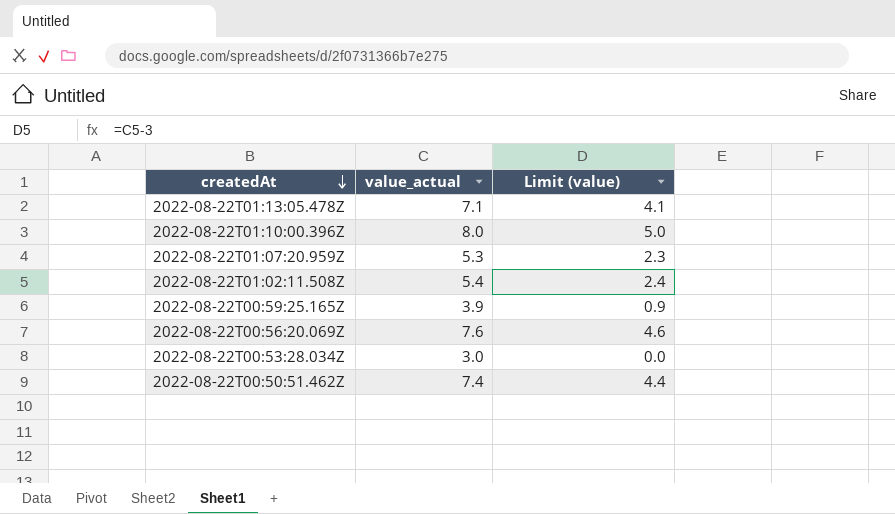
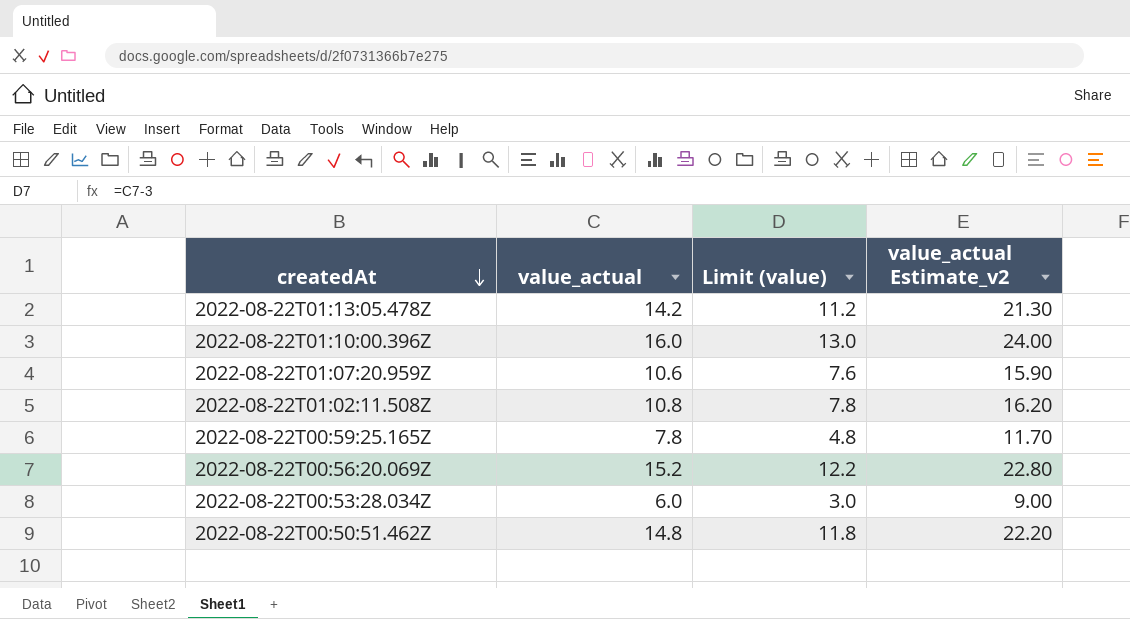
column value_actual Estimate_v2 | formula: none -> [value_actual] * 1.5
2022-08-22T01:13:05.478Z | value_actual: 7.1 -> 14.2
2022-08-22T01:13:05.478Z | Limit (value): 4.1 -> 11.2
2022-08-22T01:10:00.396Z | value_actual: 8.0 -> 16.0
2022-08-22T01:10:00.396Z | Limit (value): 5.0 -> 13.0
2022-08-22T01:07:20.959Z | value_actual: 5.3 -> 10.6
2022-08-22T01:07:20.959Z | Limit (value): 2.3 -> 7.6
2022-08-22T01:02:11.508Z | value_actual: 5.4 -> 10.8
2022-08-22T01:02:11.508Z | Limit (value): 2.4 -> 7.8
2022-08-22T00:59:25.165Z | value_actual: 3.9 -> 7.8
2022-08-22T00:59:25.165Z | Limit (value): 0.9 -> 4.8
2022-08-22T00:56:20.069Z | value_actual: 7.6 -> 15.2
2022-08-22T00:56:20.069Z | Limit (value): 4.6 -> 12.2
2022-08-22T00:53:28.034Z | value_actual: 3.0 -> 6.0
2022-08-22T00:53:28.034Z | Limit (value): 0.0 -> 3.0
2022-08-22T00:50:51.462Z | value_actual: 7.4 -> 14.8
2022-08-22T00:50:51.462Z | Limit (value): 4.4 -> 11.8

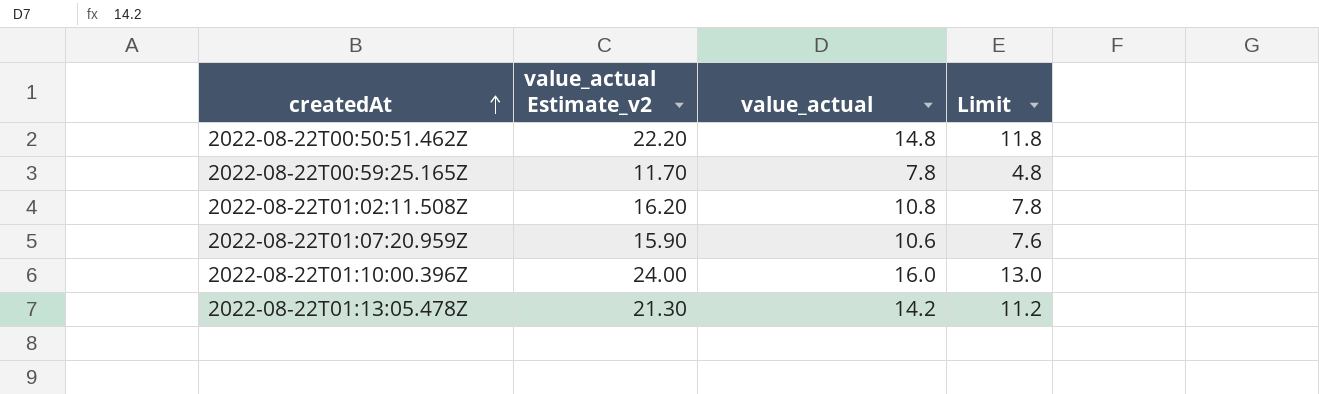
row order: createdAt descending -> createdAt ascending
column value_actual Estimate_v2 | position: 4 -> 2
column name: Limit (value) -> Limit
row 2022-08-22T00:56:20.069Z: 15.2 | 12.2 | 22.80 -> none
row 2022-08-22T00:53:28.034Z: 6.0 | 3.0 | 9.00 -> none

